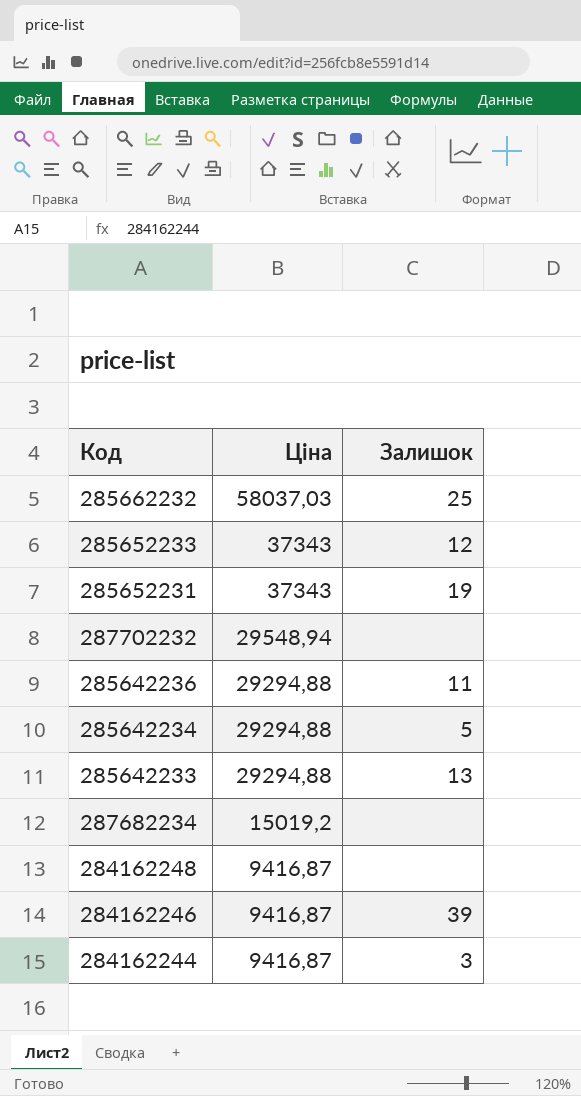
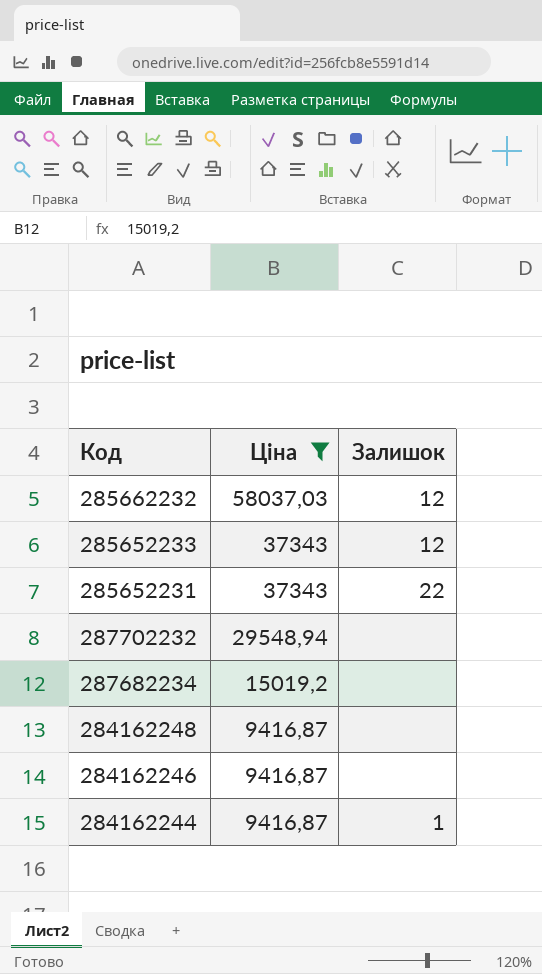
filter: none -> Ціна != 29294,88
285662232 | Залишок: 25 -> 12
285652231 | Залишок: 19 -> 22
284162246 | Залишок: 39 -> none
284162244 | Залишок: 3 -> 1

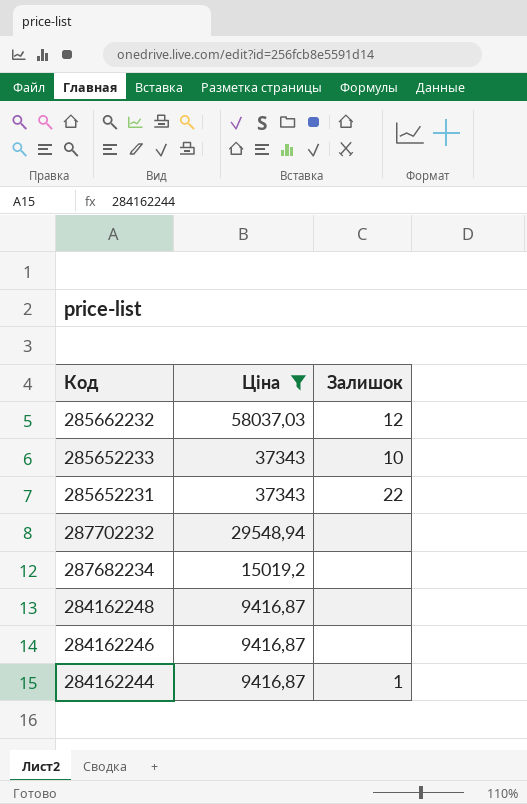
285652233 | Залишок: 12 -> 10

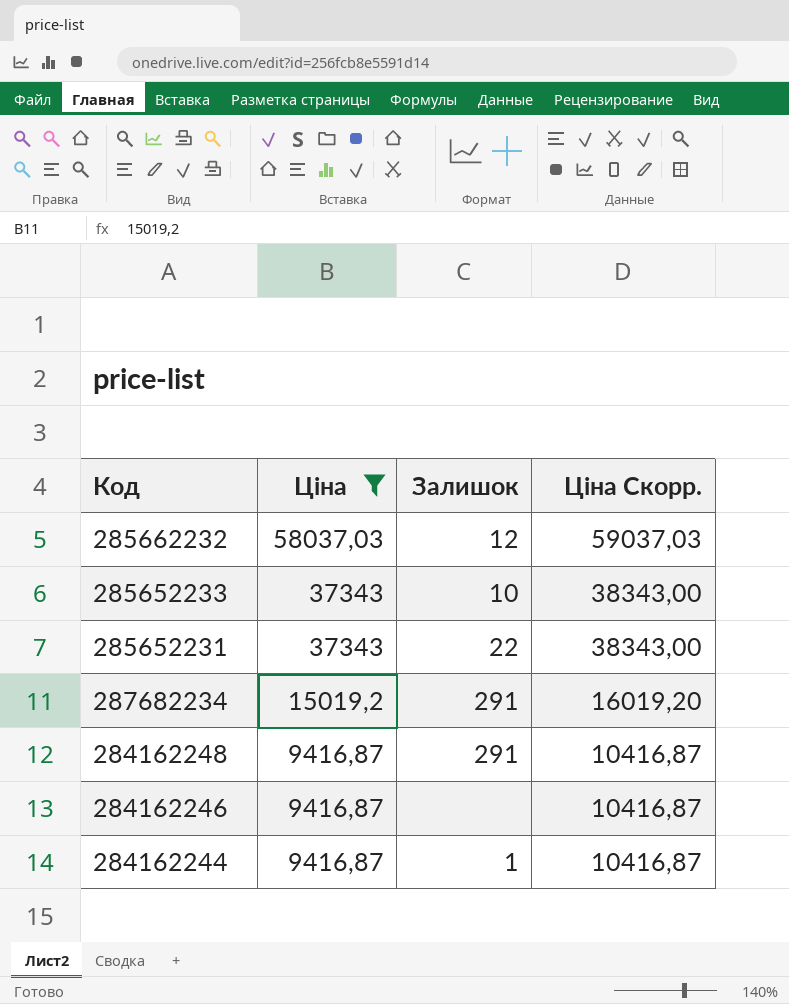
column Ціна Скорр. | formula: none -> [Ціна] + 1000
row 287702232: 29548,94 | none -> none
287682234 | Залишок: none -> 291
284162248 | Залишок: none -> 291

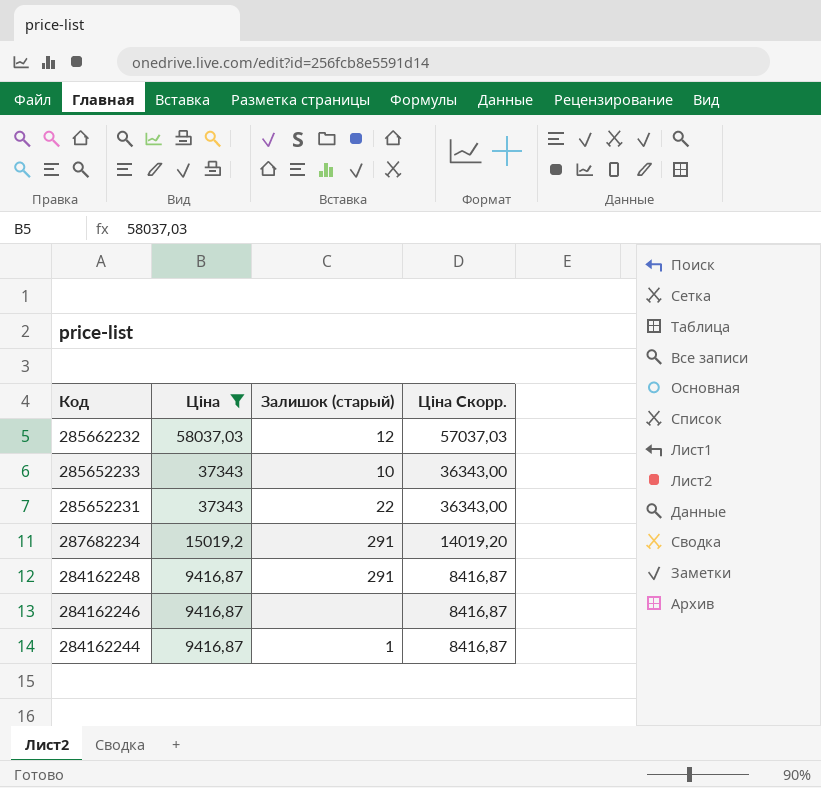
column name: Залишок -> Залишок (старый)
column Ціна Скорр. | formula: [Ціна] + 1000 -> [Ціна] - 1000

